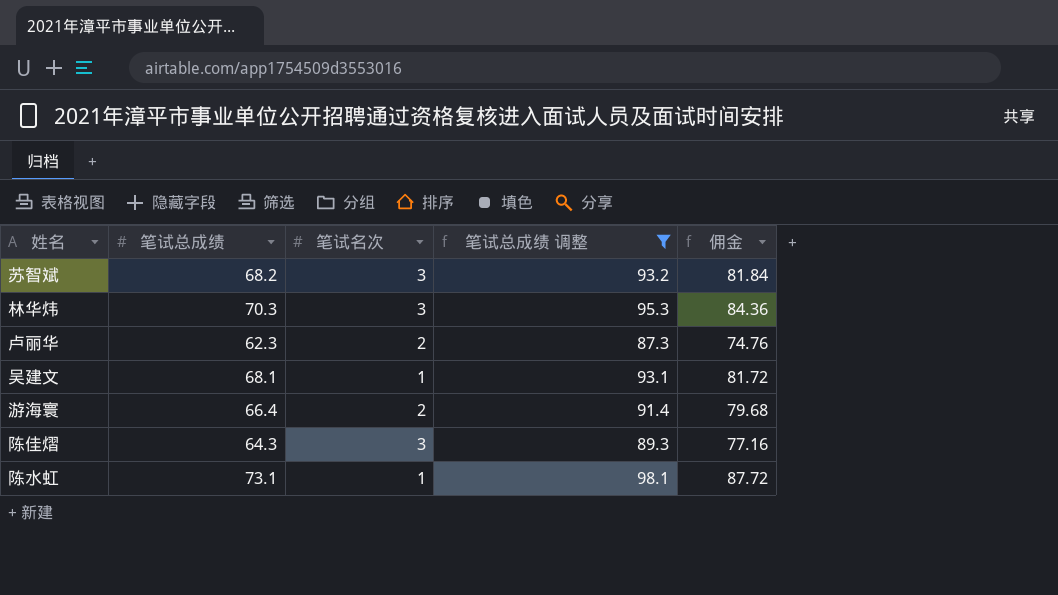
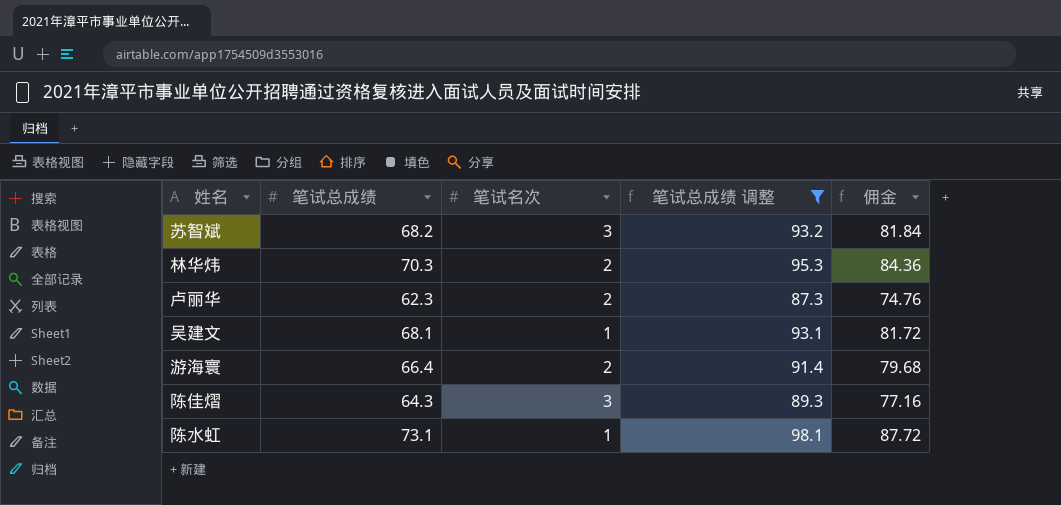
林华炜 | 笔试名次: 3 -> 2

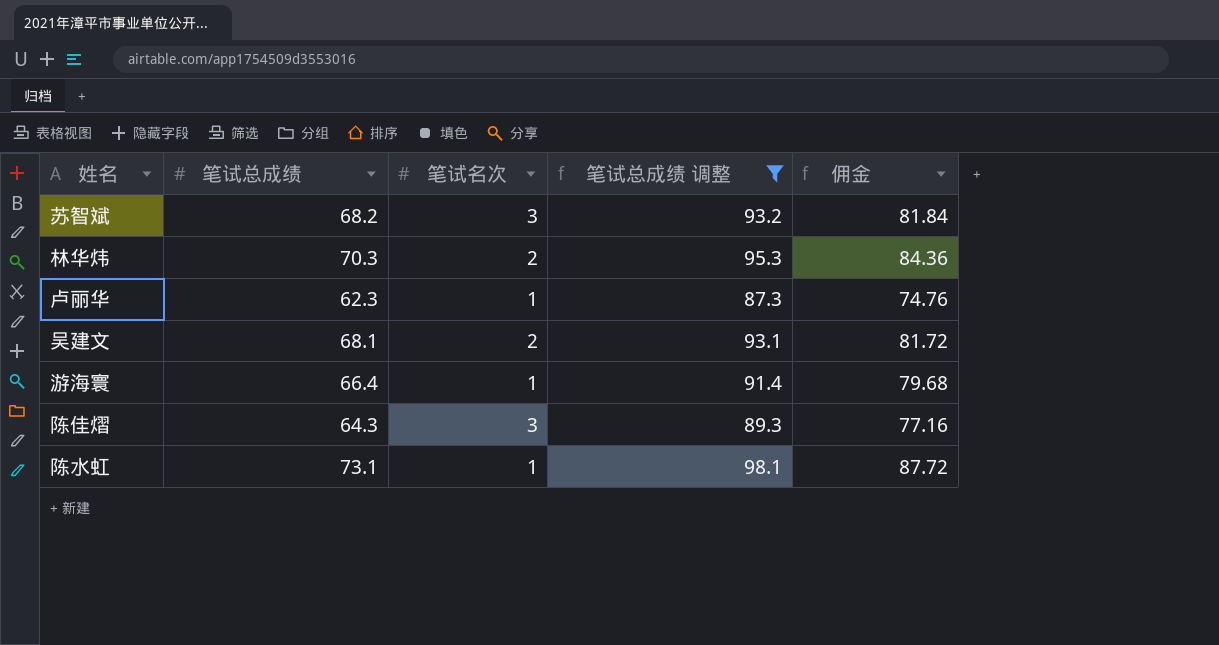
卢丽华 | 笔试名次: 2 -> 1
吴建文 | 笔试名次: 1 -> 2
游海寰 | 笔试名次: 2 -> 1

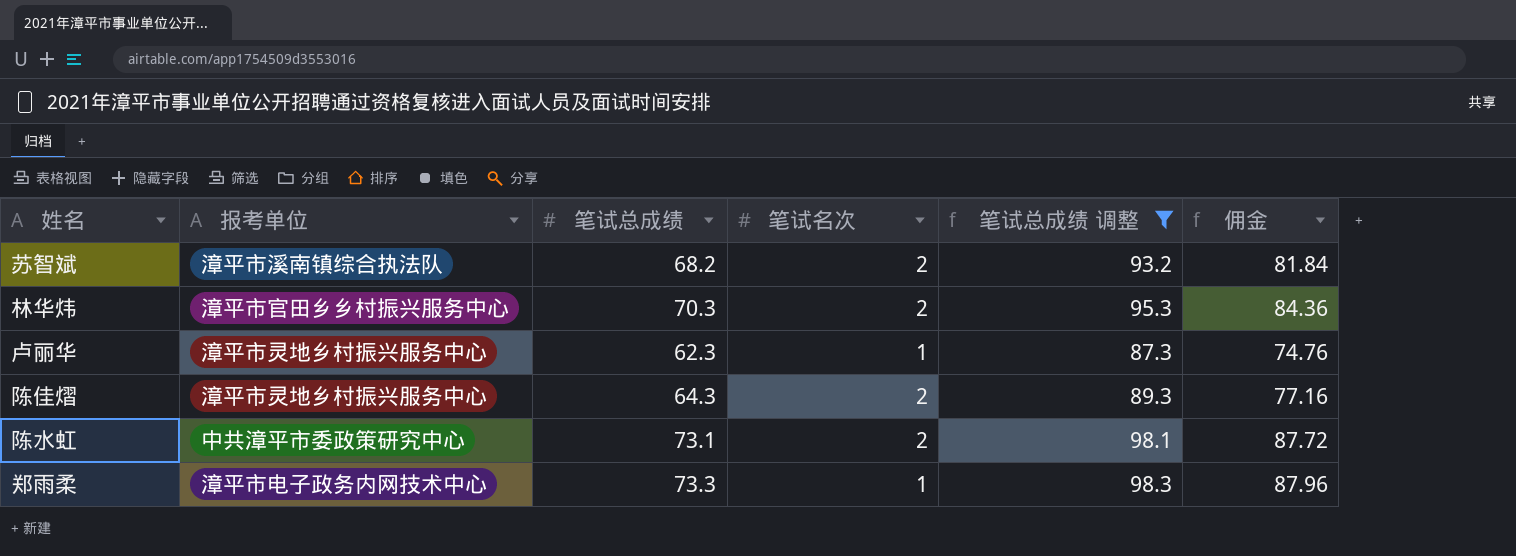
column 报考单位 | position: none -> 2
row 吴建文: 68.1 | 2 | 93.1 | 81.72 -> none
row 游海寰: 66.4 | 1 | 91.4 | 79.68 -> none
苏智斌 | 笔试名次: 3 -> 2
陈佳熠 | 笔试名次: 3 -> 2
陈水虹 | 笔试名次: 1 -> 2
row 郑雨柔: none -> 漳平市电子政务内网技术中心 | 73.3 | 1 | 98.3 | 87.96

